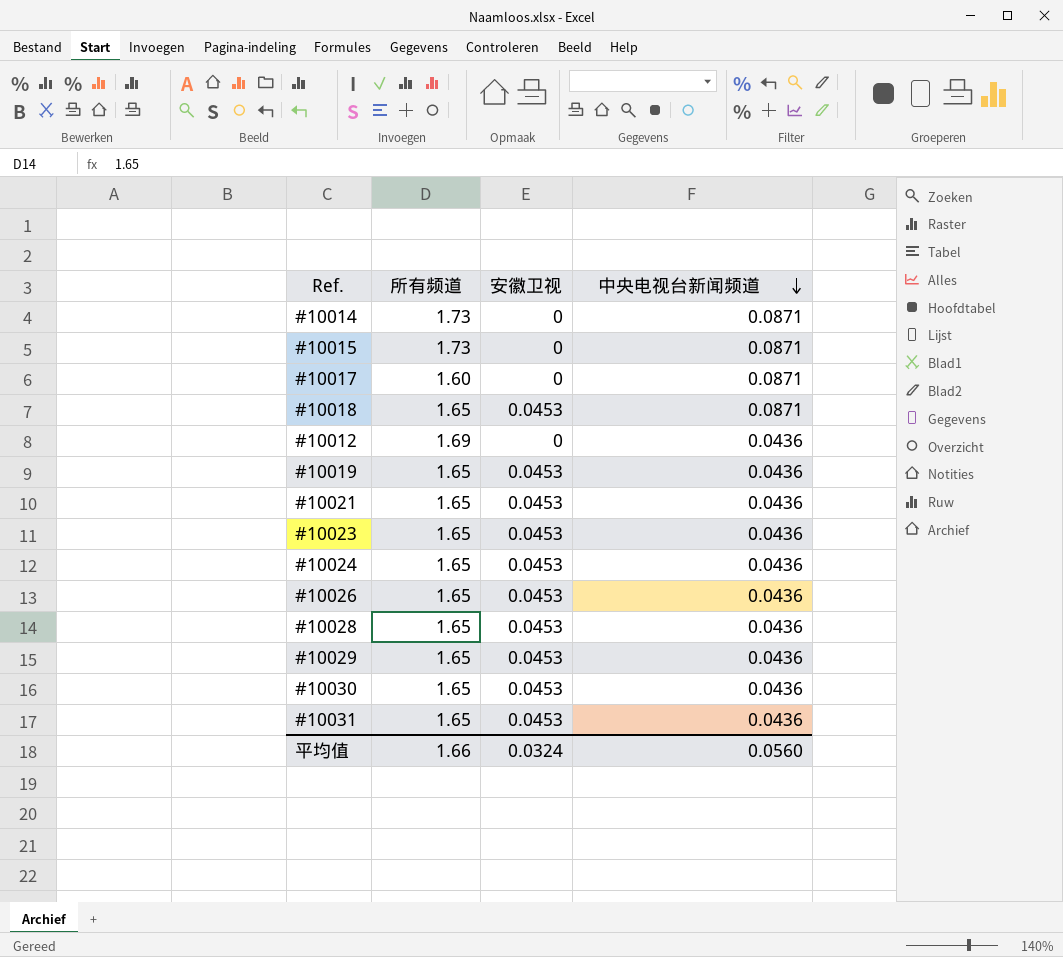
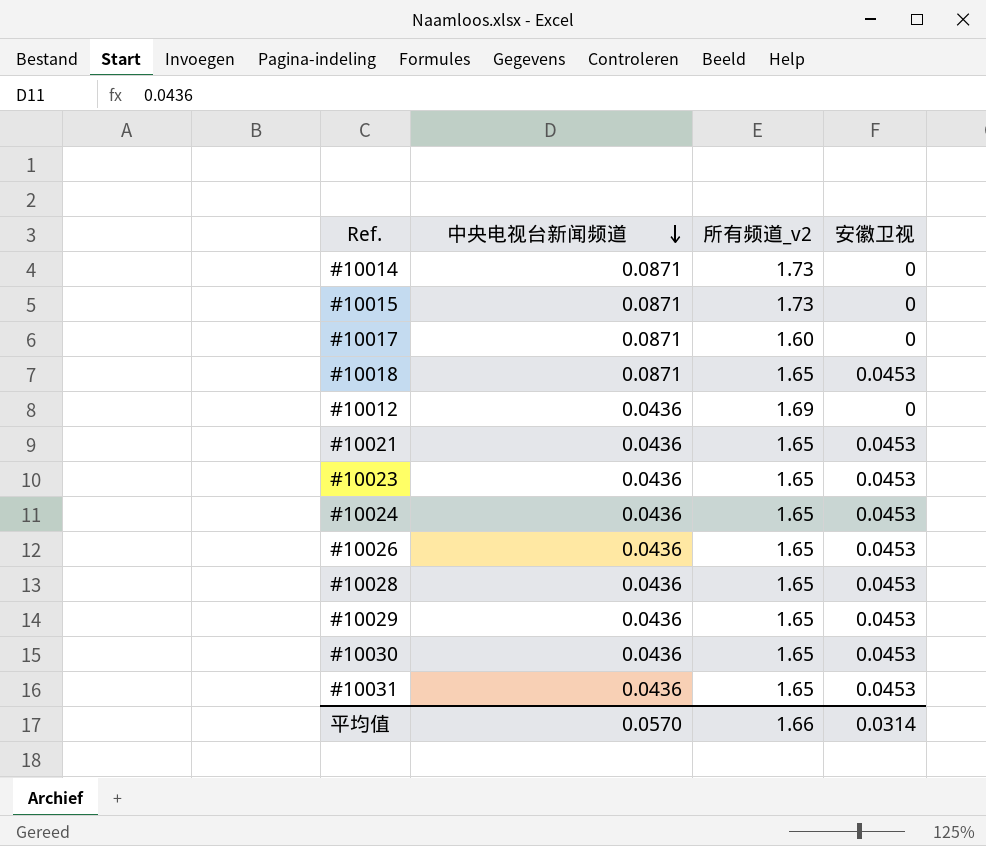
column 中央电视台新闻频道 | position: 4 -> 2
column name: 所有频道 -> 所有频道_v2
row #10019: 1.65 | 0.0453 | 0.0436 -> none
平均值 | 中央电视台新闻频道: 0.0560 -> 0.0570
平均值 | 安徽卫视: 0.0324 -> 0.0314

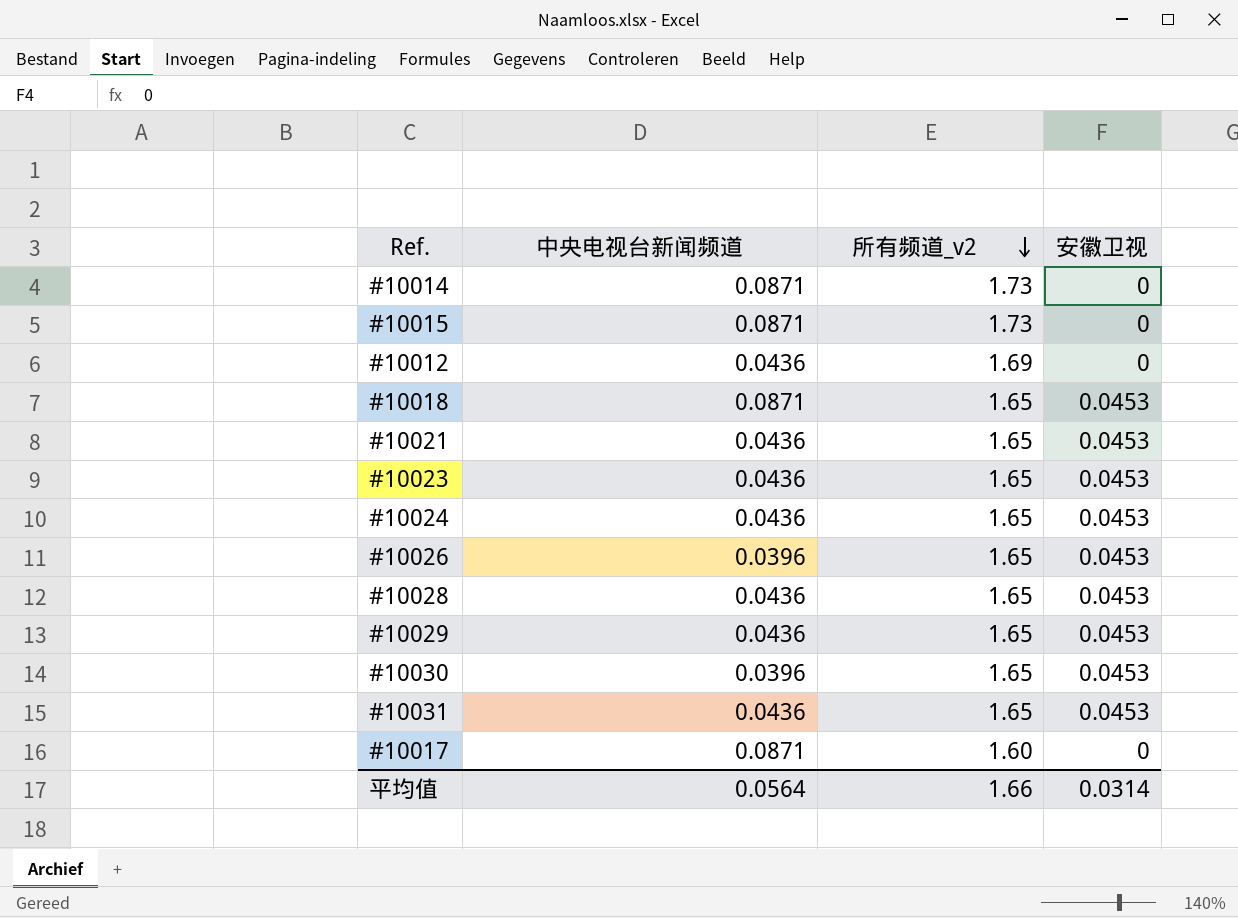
row order: 中央电视台新闻频道 descending -> 所有频道_v2 descending
#10026 | 中央电视台新闻频道: 0.0436 -> 0.0396
#10030 | 中央电视台新闻频道: 0.0436 -> 0.0396
平均值 | 中央电视台新闻频道: 0.0570 -> 0.0564

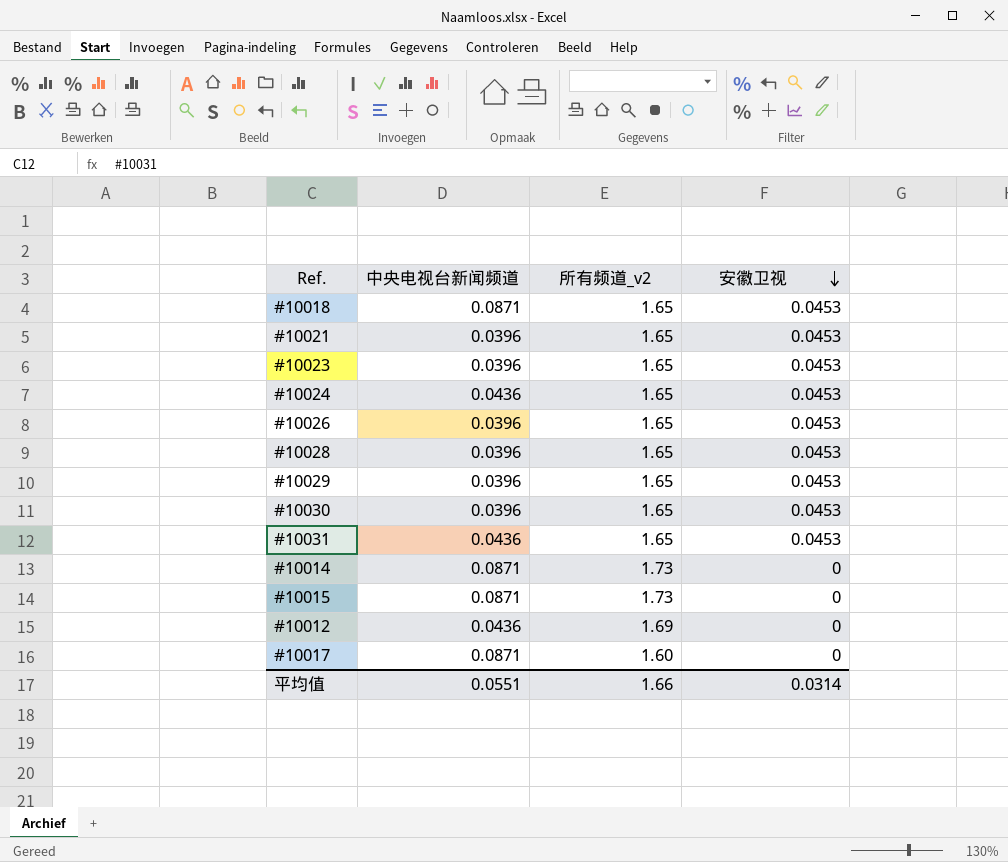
row order: 所有频道_v2 descending -> 安徽卫视 descending
#10021 | 中央电视台新闻频道: 0.0436 -> 0.0396
#10023 | 中央电视台新闻频道: 0.0436 -> 0.0396
#10028 | 中央电视台新闻频道: 0.0436 -> 0.0396
#10029 | 中央电视台新闻频道: 0.0436 -> 0.0396
平均值 | 中央电视台新闻频道: 0.0564 -> 0.0551

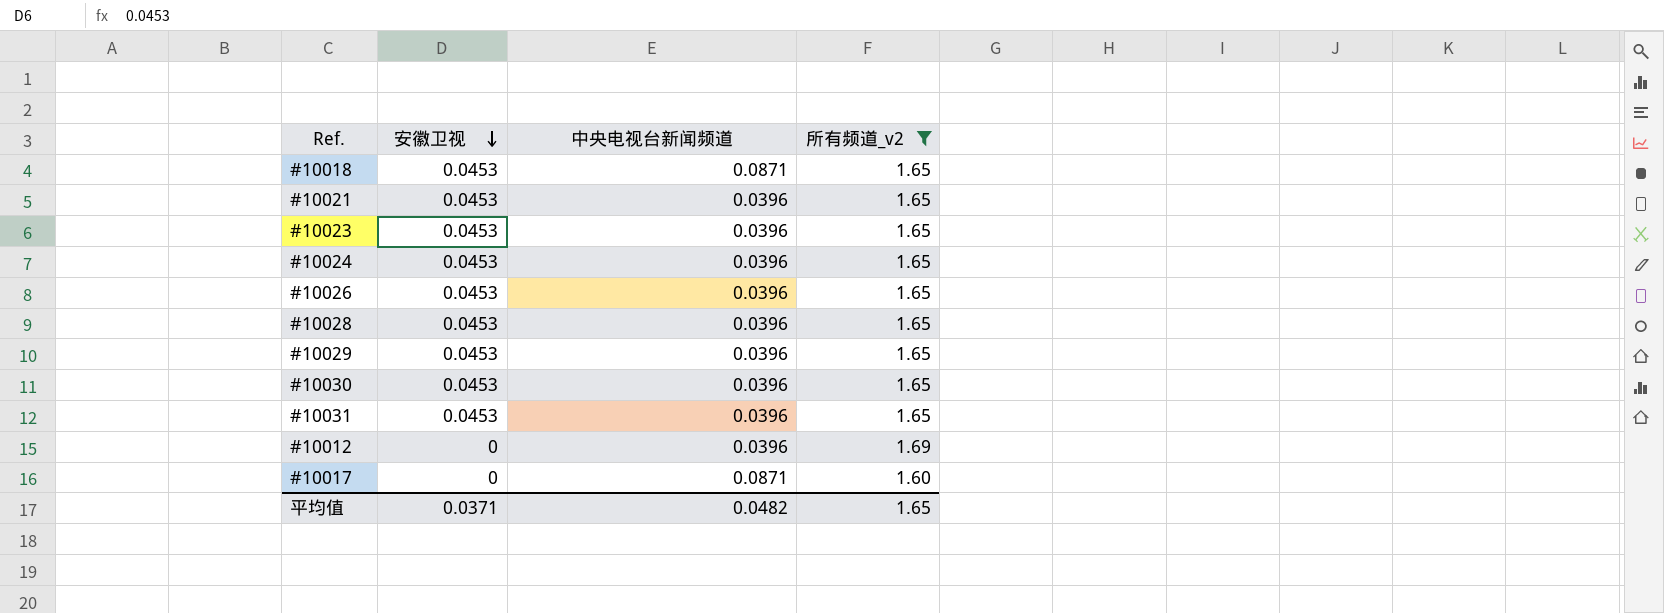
filter: none -> 所有频道_v2 != 1.73
column 安徽卫视 | position: 4 -> 2
#10024 | 中央电视台新闻频道: 0.0436 -> 0.0396
#10031 | 中央电视台新闻频道: 0.0436 -> 0.0396
#10012 | 中央电视台新闻频道: 0.0436 -> 0.0396
平均值 | 安徽卫视: 0.0314 -> 0.0371
平均值 | 中央电视台新闻频道: 0.0551 -> 0.0482
平均值 | 所有频道_v2: 1.66 -> 1.65

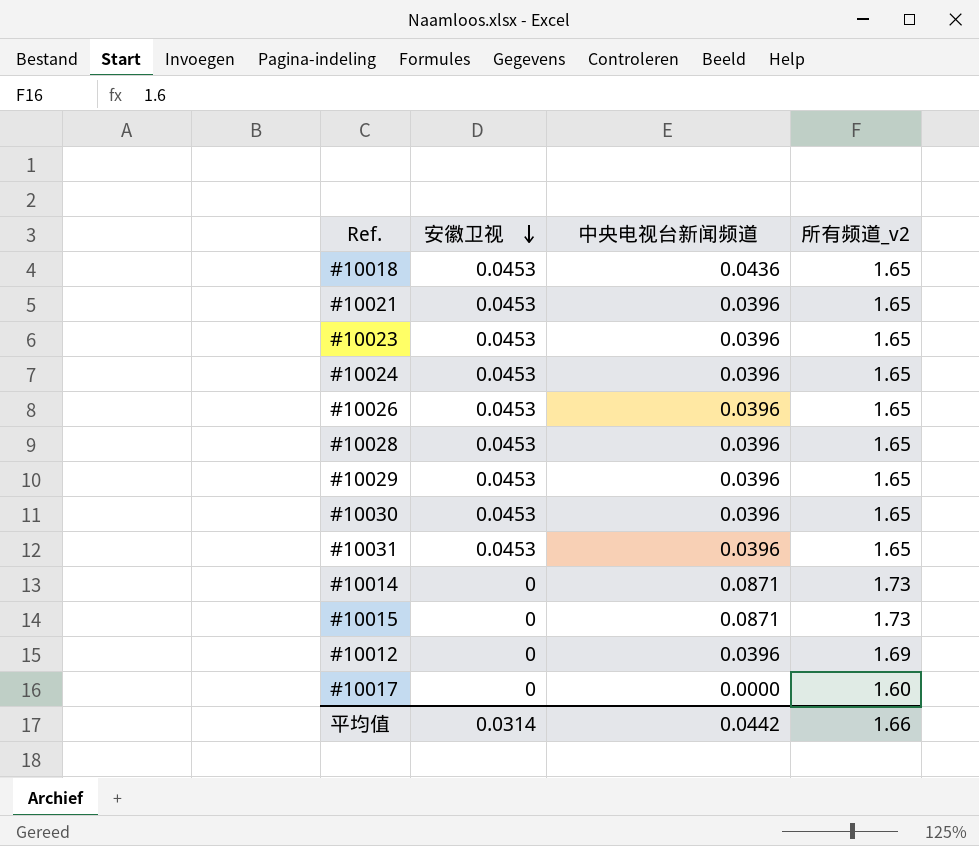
filter: 所有频道_v2 != 1.73 -> none
#10018 | 中央电视台新闻频道: 0.0871 -> 0.0436
#10017 | 中央电视台新闻频道: 0.0871 -> 0.0000
平均值 | 安徽卫视: 0.0371 -> 0.0314
平均值 | 中央电视台新闻频道: 0.0482 -> 0.0442
平均值 | 所有频道_v2: 1.65 -> 1.66

